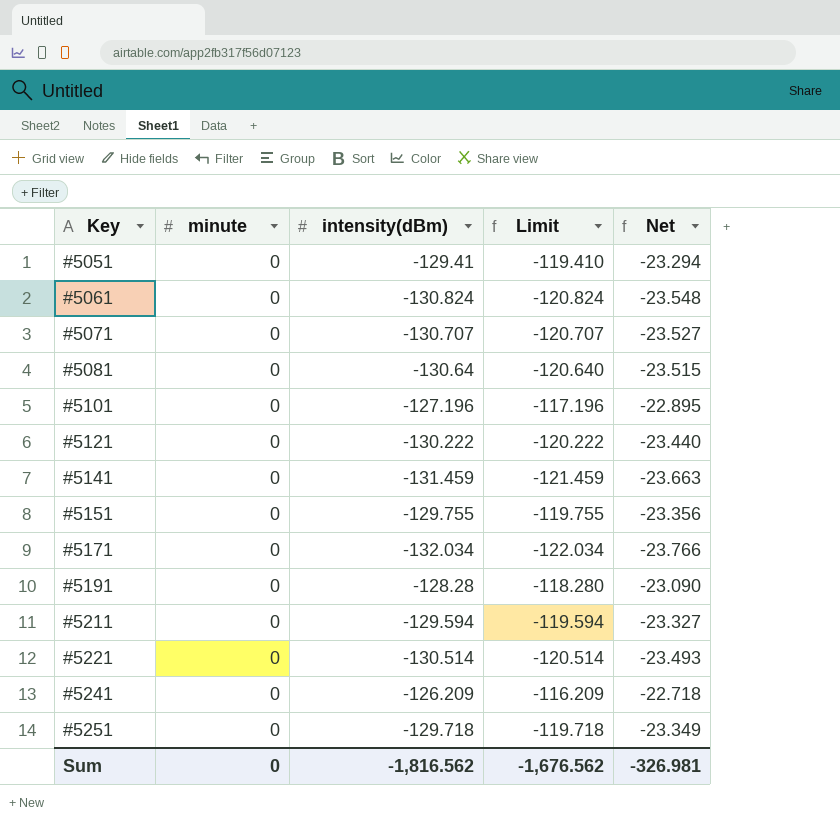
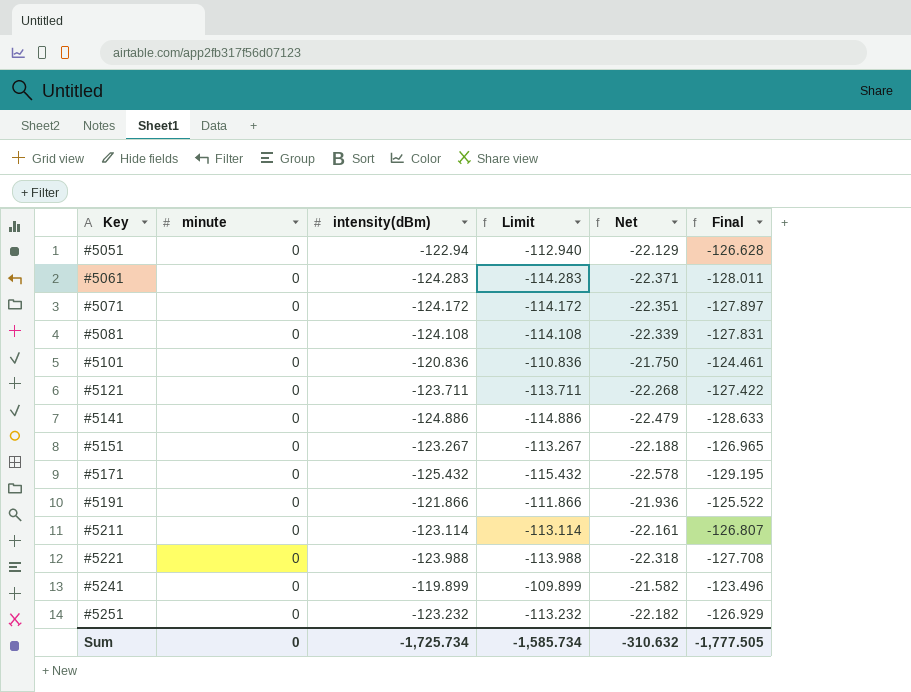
column Final | formula: none -> [intensity(dBm)] * 1.03
#5051 | intensity(dBm): -129.41 -> -122.94
#5051 | Limit: -119.410 -> -112.940
#5051 | Net: -23.294 -> -22.129
#5061 | intensity(dBm): -130.824 -> -124.283
#5061 | Limit: -120.824 -> -114.283
#5061 | Net: -23.548 -> -22.371
#5071 | intensity(dBm): -130.707 -> -124.172
#5071 | Limit: -120.707 -> -114.172
#5071 | Net: -23.527 -> -22.351
#5081 | intensity(dBm): -130.64 -> -124.108
#5081 | Limit: -120.640 -> -114.108
#5081 | Net: -23.515 -> -22.339
#5101 | intensity(dBm): -127.196 -> -120.836
#5101 | Limit: -117.196 -> -110.836
#5101 | Net: -22.895 -> -21.750
#5121 | intensity(dBm): -130.222 -> -123.711
#5121 | Limit: -120.222 -> -113.711
#5121 | Net: -23.440 -> -22.268
#5141 | intensity(dBm): -131.459 -> -124.886
#5141 | Limit: -121.459 -> -114.886
#5141 | Net: -23.663 -> -22.479
#5151 | intensity(dBm): -129.755 -> -123.267
#5151 | Limit: -119.755 -> -113.267
#5151 | Net: -23.356 -> -22.188
#5171 | intensity(dBm): -132.034 -> -125.432
#5171 | Limit: -122.034 -> -115.432
#5171 | Net: -23.766 -> -22.578
#5191 | intensity(dBm): -128.28 -> -121.866
#5191 | Limit: -118.280 -> -111.866
#5191 | Net: -23.090 -> -21.936
#5211 | intensity(dBm): -129.594 -> -123.114
#5211 | Limit: -119.594 -> -113.114
#5211 | Net: -23.327 -> -22.161
#5221 | intensity(dBm): -130.514 -> -123.988
#5221 | Limit: -120.514 -> -113.988
#5221 | Net: -23.493 -> -22.318
#5241 | intensity(dBm): -126.209 -> -119.899
#5241 | Limit: -116.209 -> -109.899
#5241 | Net: -22.718 -> -21.582
#5251 | intensity(dBm): -129.718 -> -123.232
#5251 | Limit: -119.718 -> -113.232
#5251 | Net: -23.349 -> -22.182
Sum | intensity(dBm): -1,816.562 -> -1,725.734
Sum | Limit: -1,676.562 -> -1,585.734
Sum | Net: -326.981 -> -310.632

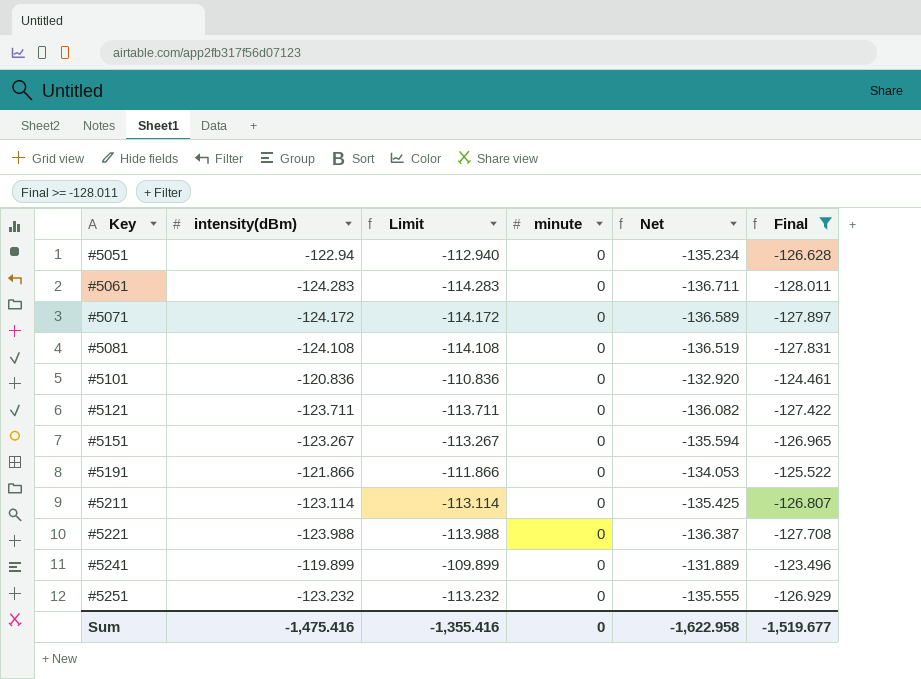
filter: none -> Final >= -128.011
column minute | position: 2 -> 4
column Net | formula: [intensity(dBm)] * 0.18 -> [intensity(dBm)] * 1.1
Sum | intensity(dBm): -1,725.734 -> -1,475.416
Sum | Limit: -1,585.734 -> -1,355.416
Sum | Net: -310.632 -> -1,622.958
Sum | Final: -1,777.505 -> -1,519.677

